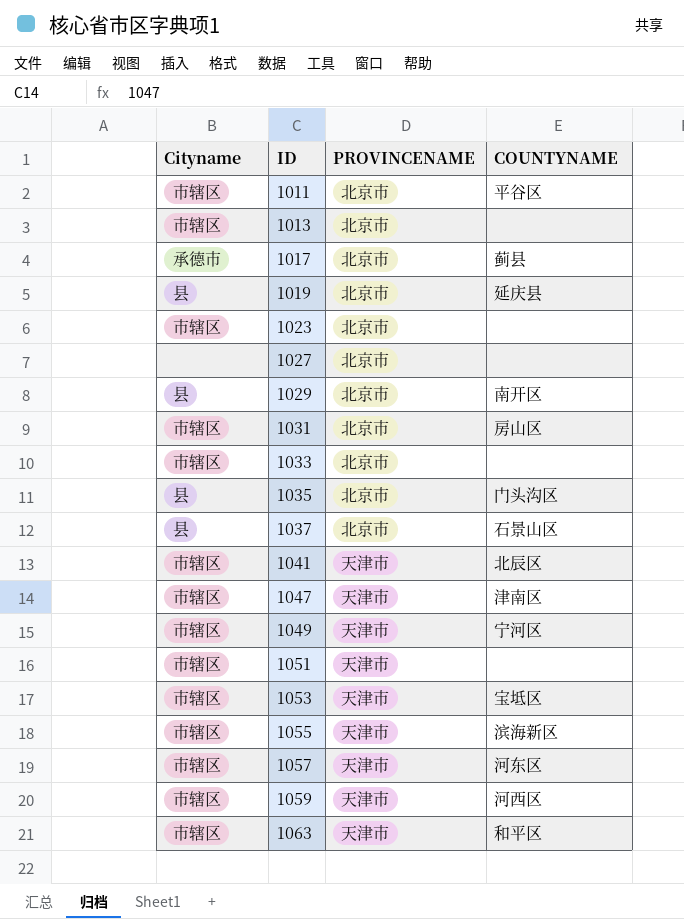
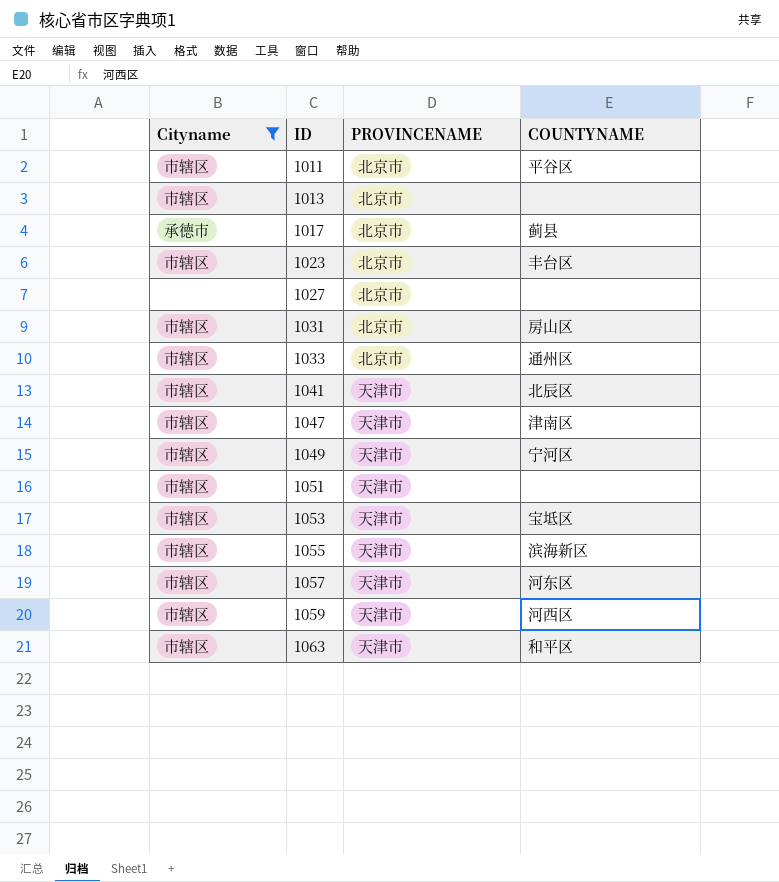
filter: none -> Cityname != 县
1023 | COUNTYNAME: none -> 丰台区
1033 | COUNTYNAME: none -> 通州区

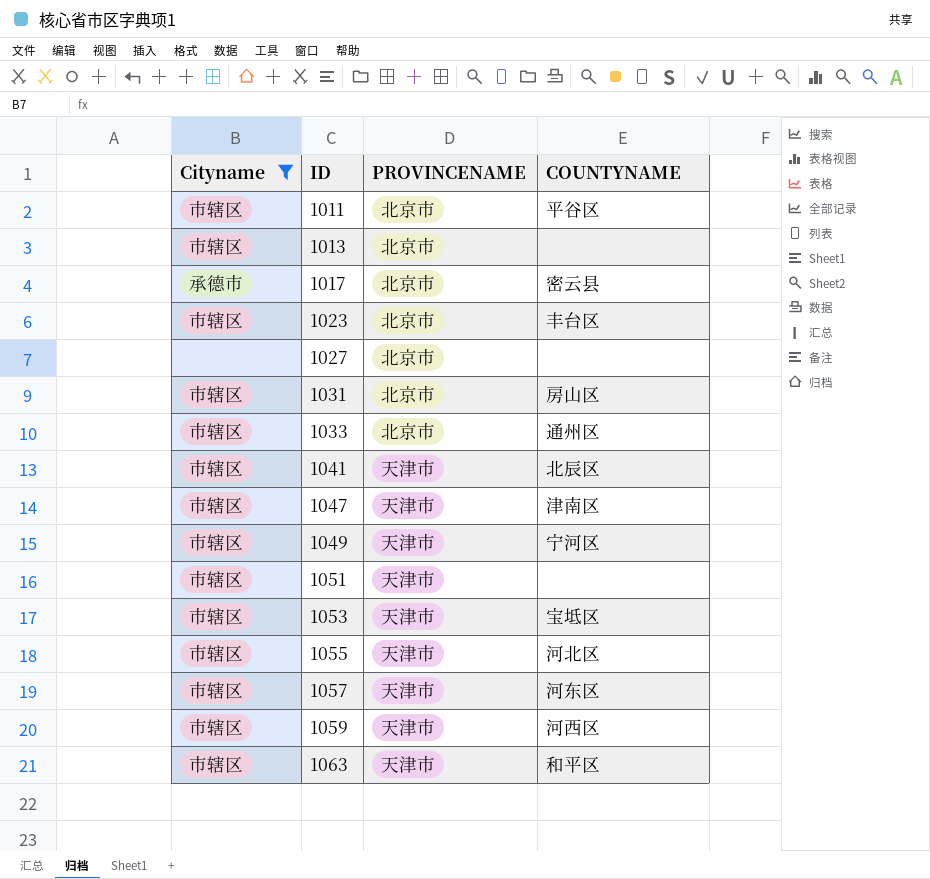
1017 | COUNTYNAME: 蓟县 -> 密云县
1055 | COUNTYNAME: 滨海新区 -> 河北区

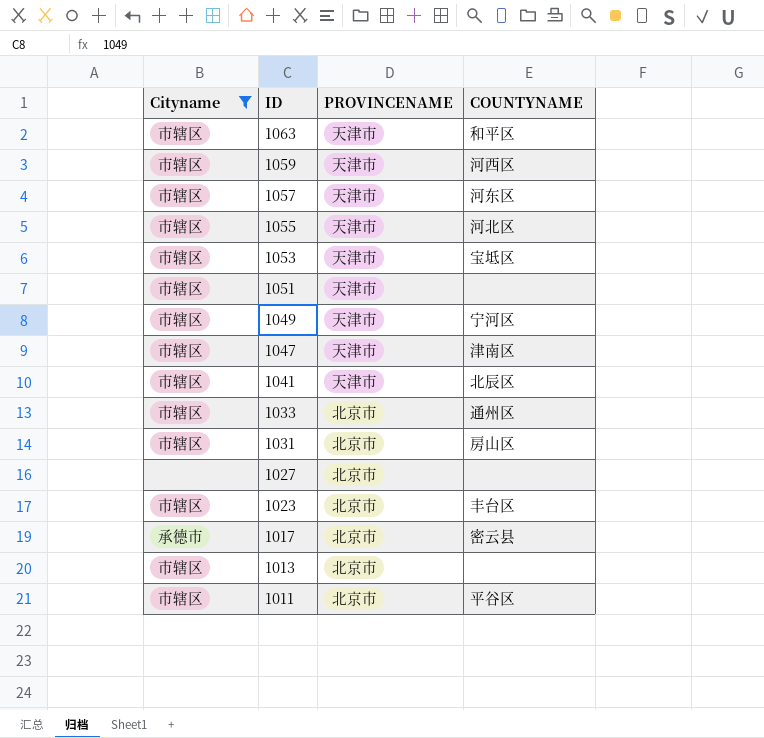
row order: ID ascending -> ID descending

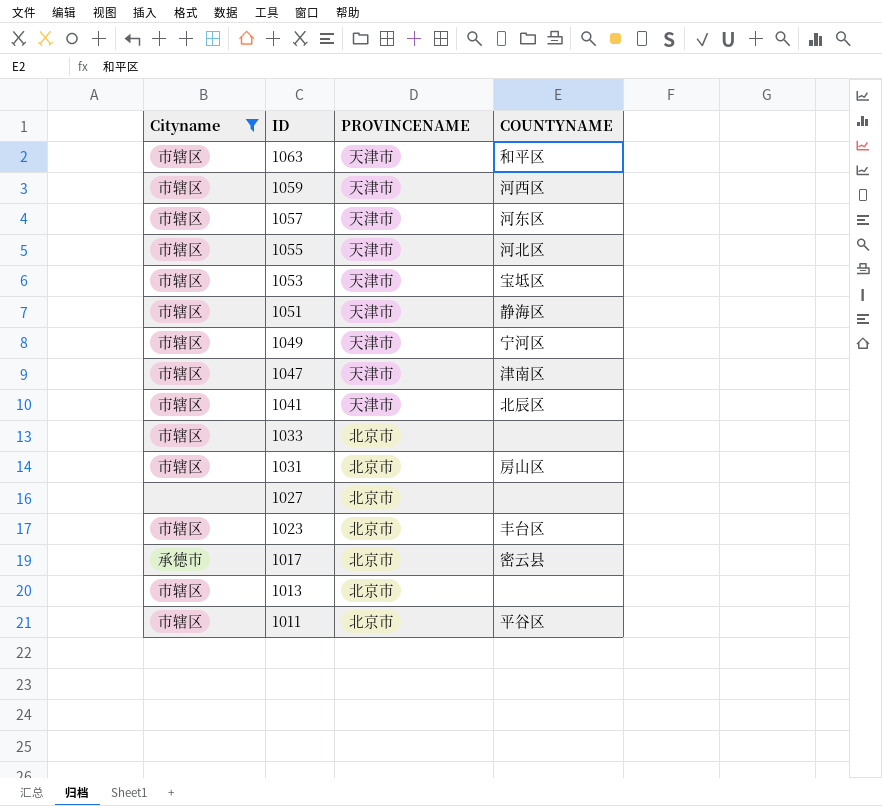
1051 | COUNTYNAME: none -> 静海区
1033 | COUNTYNAME: 通州区 -> none

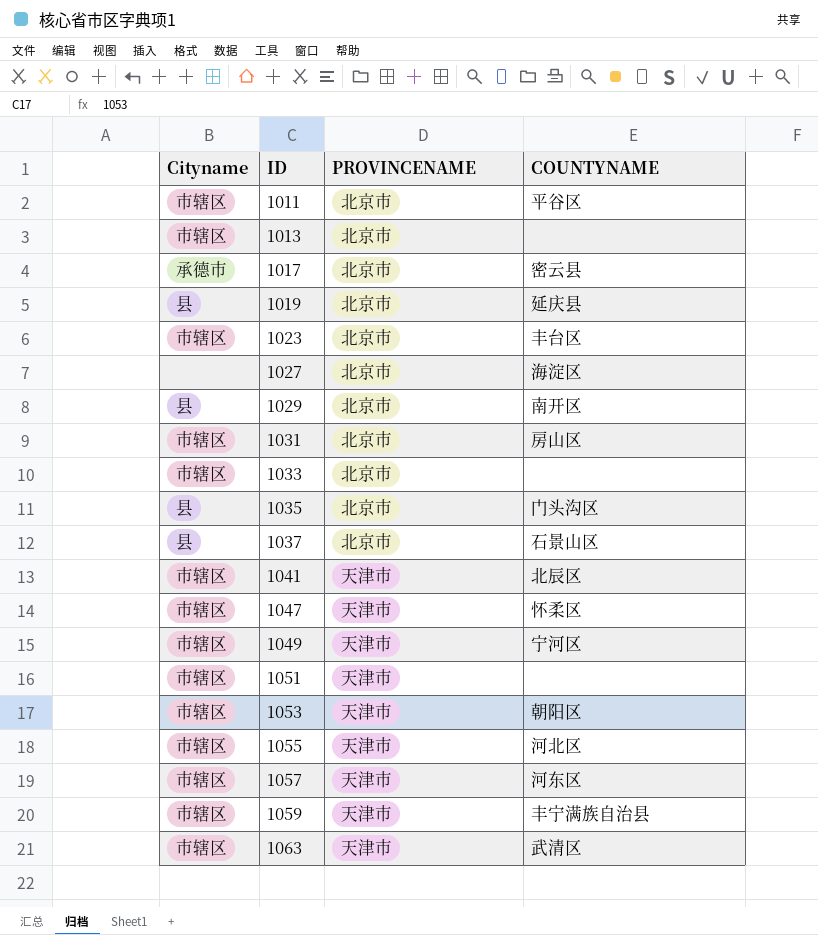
filter: Cityname != 县 -> none
row order: ID descending -> ID ascending
1027 | COUNTYNAME: none -> 海淀区
1047 | COUNTYNAME: 津南区 -> 怀柔区
1051 | COUNTYNAME: 静海区 -> none
1053 | COUNTYNAME: 宝坻区 -> 朝阳区
1059 | COUNTYNAME: 河西区 -> 丰宁满族自治县
1063 | COUNTYNAME: 和平区 -> 武清区

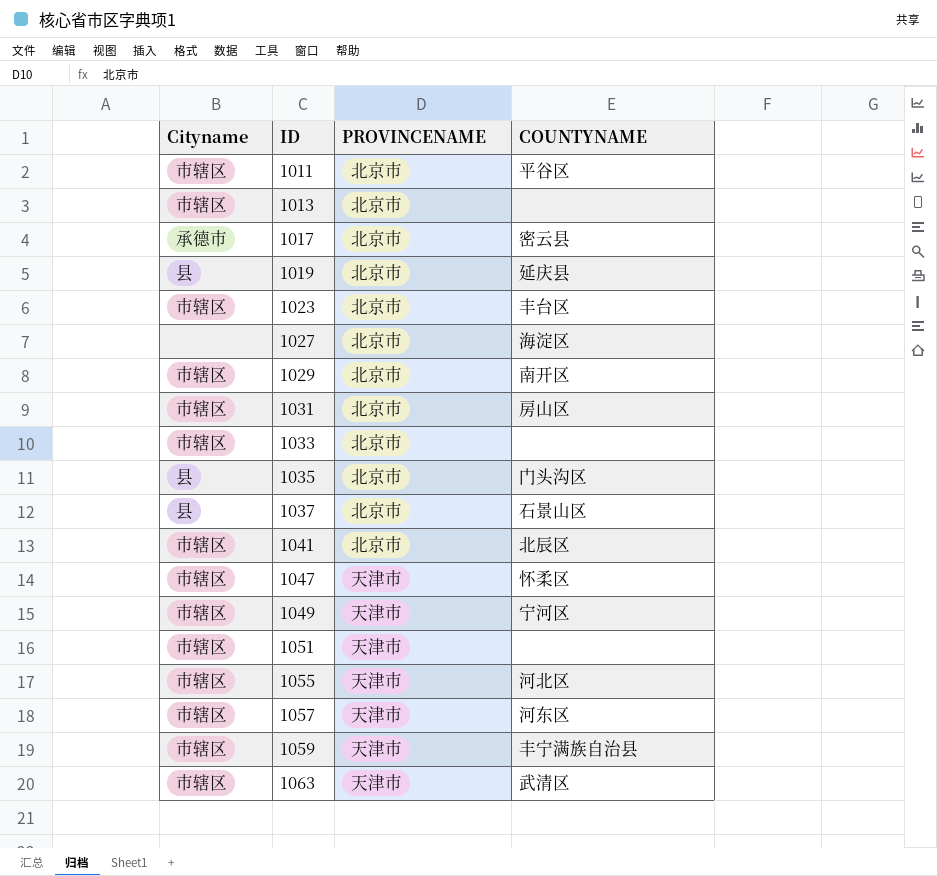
row 1053: 市辖区 | 天津市 | 朝阳区 -> none
1029 | Cityname: 县 -> 市辖区
1041 | PROVINCENAME: 天津市 -> 北京市

